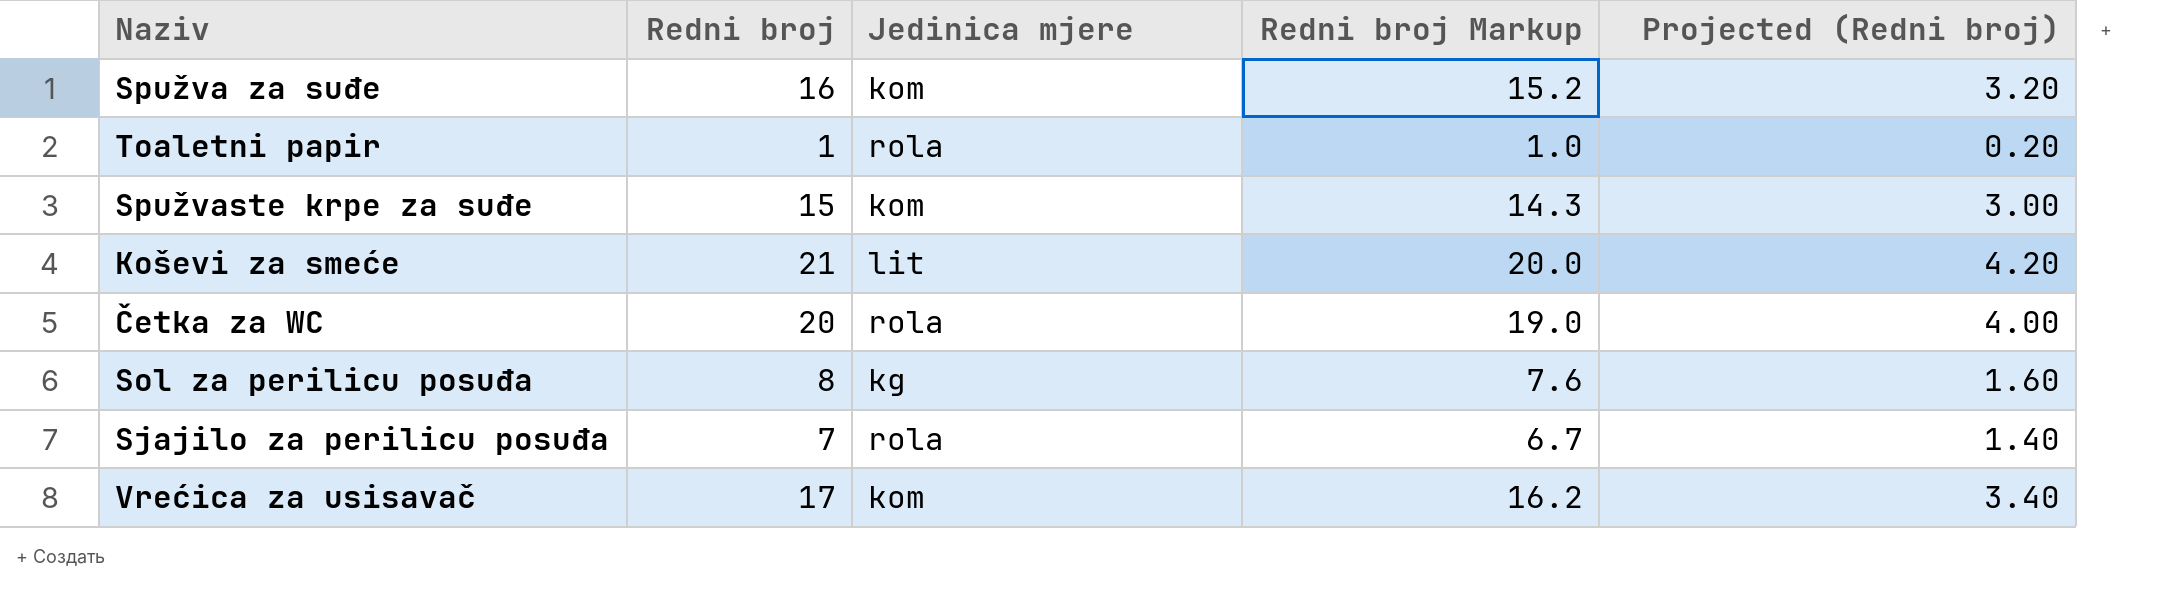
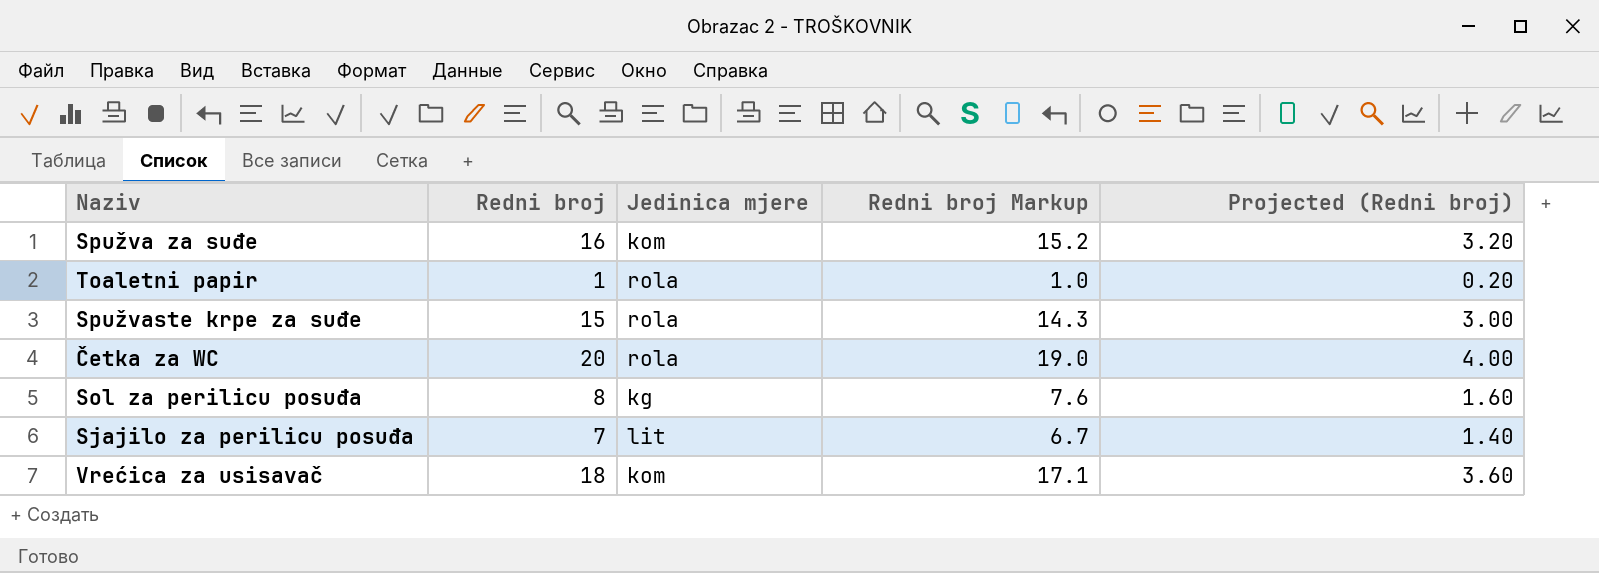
row Koševi za smeće: 21 | lit | 20.0 | 4.20 -> none
Spužvaste krpe za suđe | Jedinica mjere: kom -> rola
Sjajilo za perilicu posuđa | Jedinica mjere: rola -> lit
Vrećica za usisavač | Redni broj: 17 -> 18
Vrećica za usisavač | Redni broj Markup: 16.2 -> 17.1
Vrećica za usisavač | Projected (Redni broj): 3.40 -> 3.60

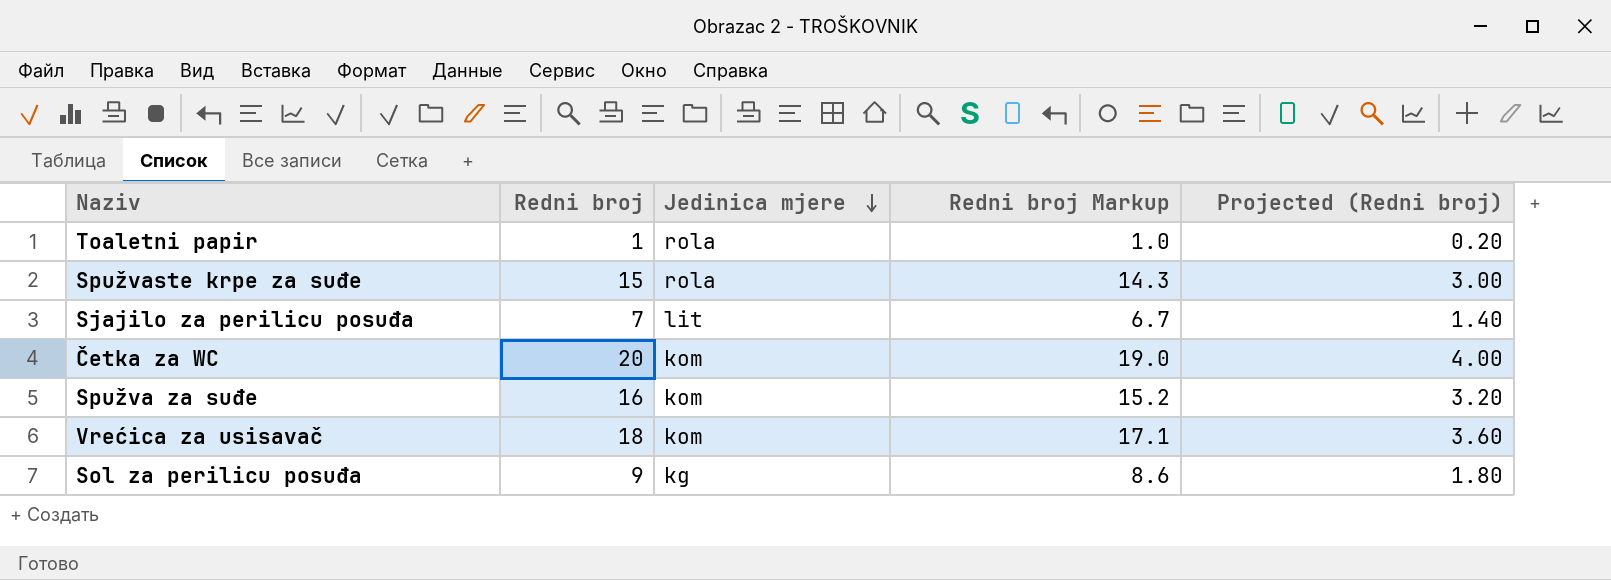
row order: none -> Jedinica mjere descending
Četka za WC | Jedinica mjere: rola -> kom
Sol za perilicu posuđa | Redni broj: 8 -> 9
Sol za perilicu posuđa | Redni broj Markup: 7.6 -> 8.6
Sol za perilicu posuđa | Projected (Redni broj): 1.60 -> 1.80

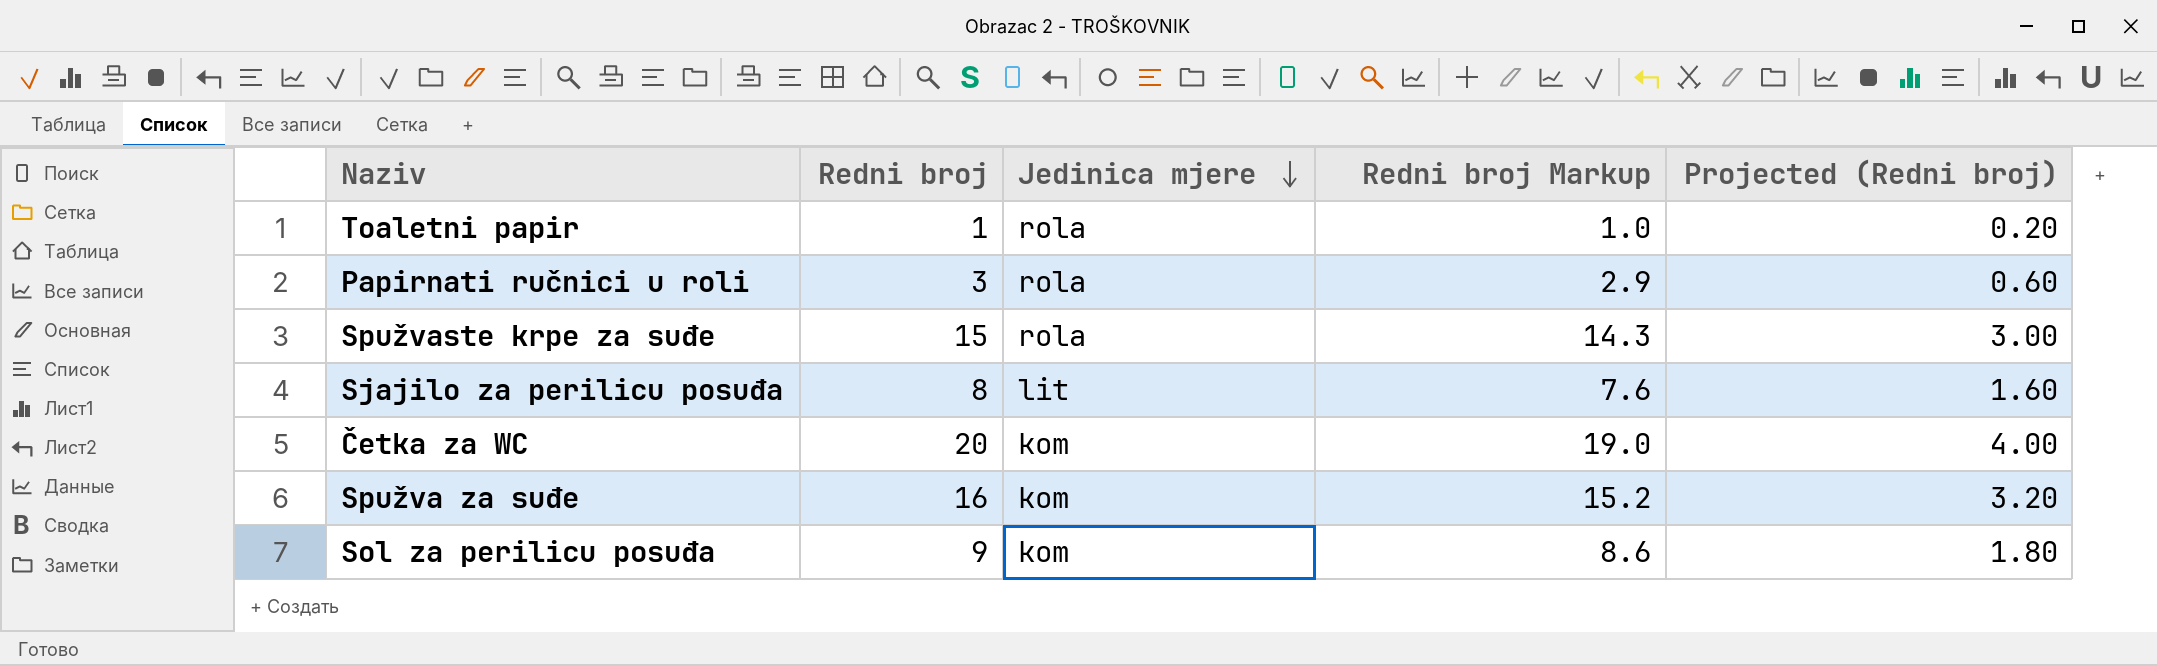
row Vrećica za usisavač: 18 | kom | 17.1 | 3.60 -> none
row Papirnati ručnici u roli: none -> 3 | rola | 2.9 | 0.60
Sjajilo za perilicu posuđa | Redni broj: 7 -> 8
Sjajilo za perilicu posuđa | Redni broj Markup: 6.7 -> 7.6
Sjajilo za perilicu posuđa | Projected (Redni broj): 1.40 -> 1.60
Sol za perilicu posuđa | Jedinica mjere: kg -> kom

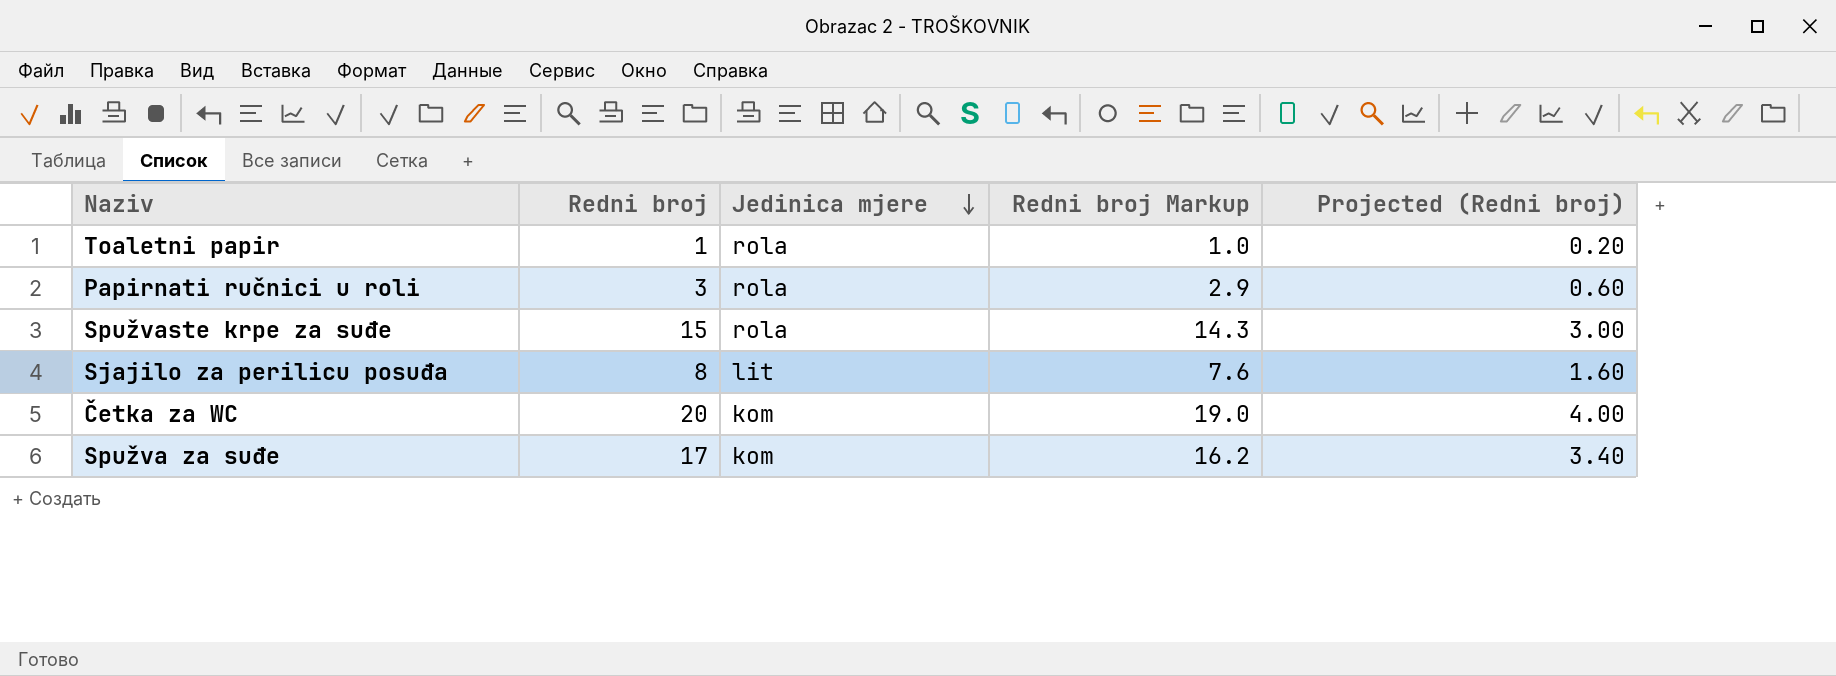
row Sol za perilicu posuđa: 9 | kom | 8.6 | 1.80 -> none
Spužva za suđe | Redni broj: 16 -> 17
Spužva za suđe | Redni broj Markup: 15.2 -> 16.2
Spužva za suđe | Projected (Redni broj): 3.20 -> 3.40

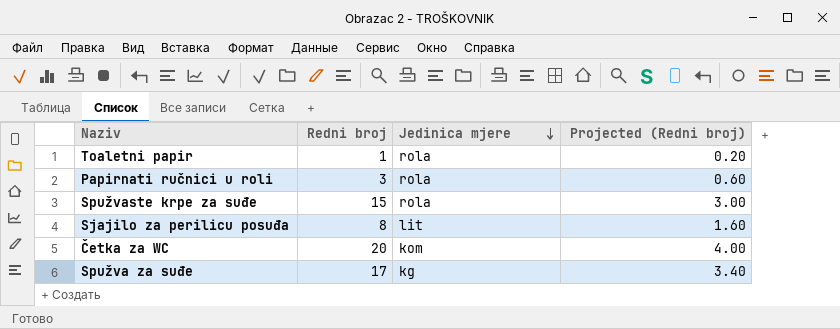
column Redni broj Markup | formula: [Redni broj] * 0.95 -> none
Spužva za suđe | Jedinica mjere: kom -> kg

